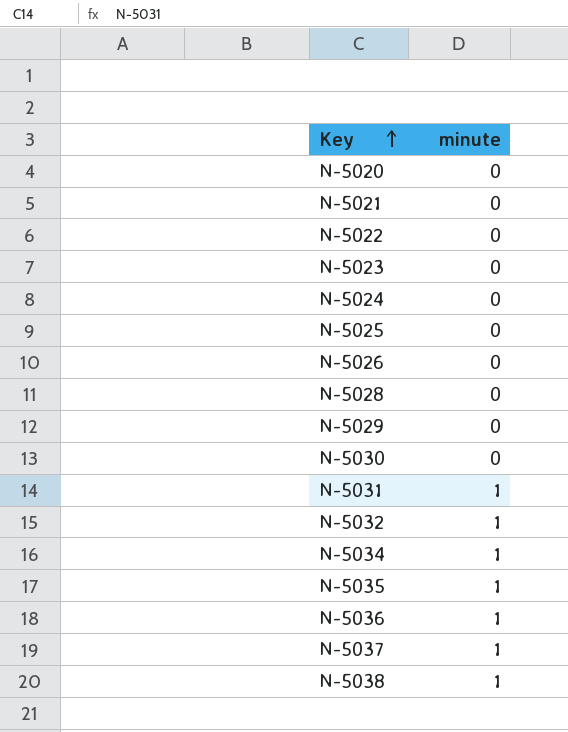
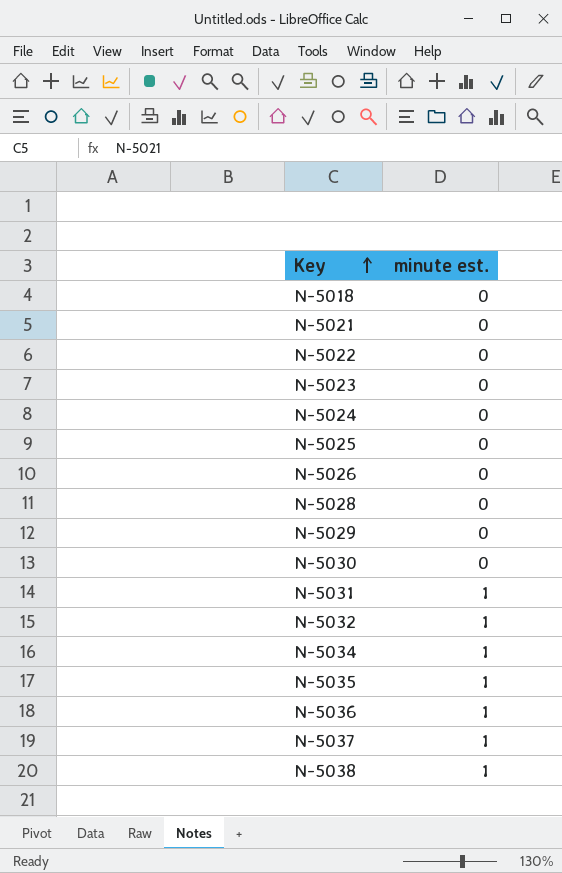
column name: minute -> minute est.
row N-5020: 0 -> none
row N-5018: none -> 0

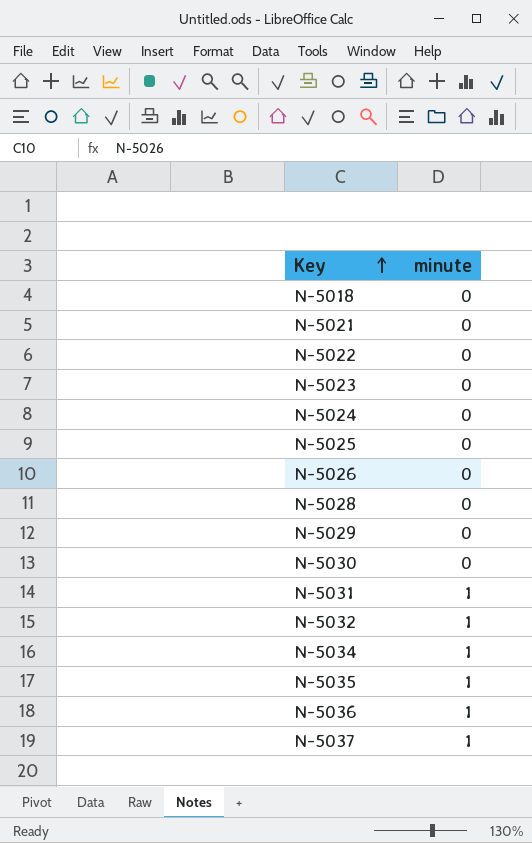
column name: minute est. -> minute
row N-5038: 1 -> none

